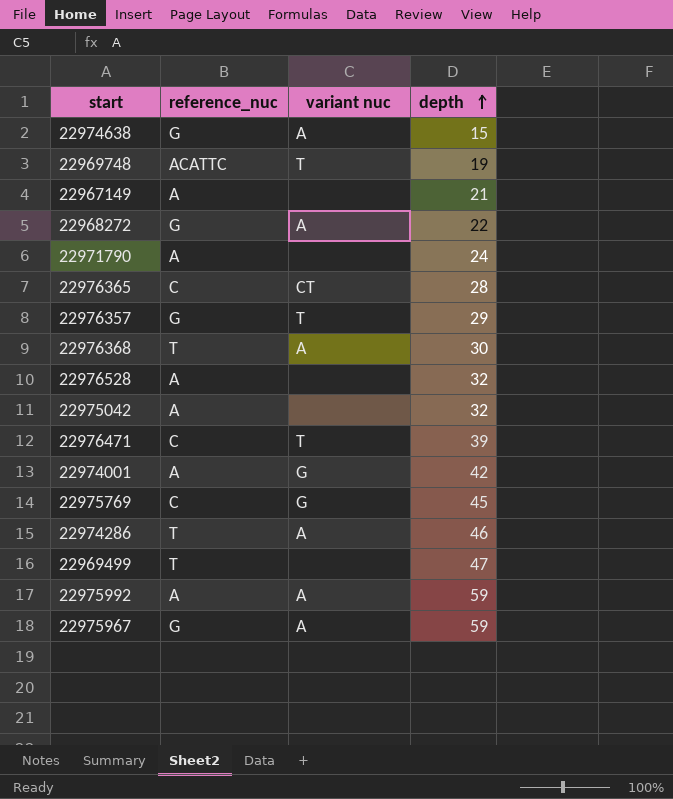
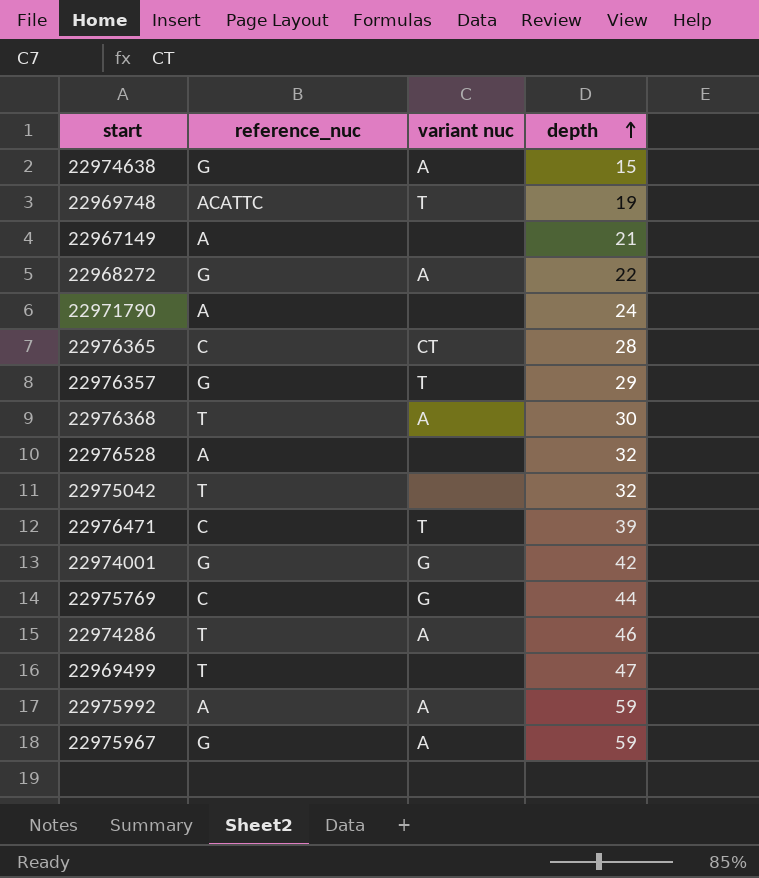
22975042 | reference_nuc: A -> T
22974001 | reference_nuc: A -> G
22975769 | depth: 45 -> 44

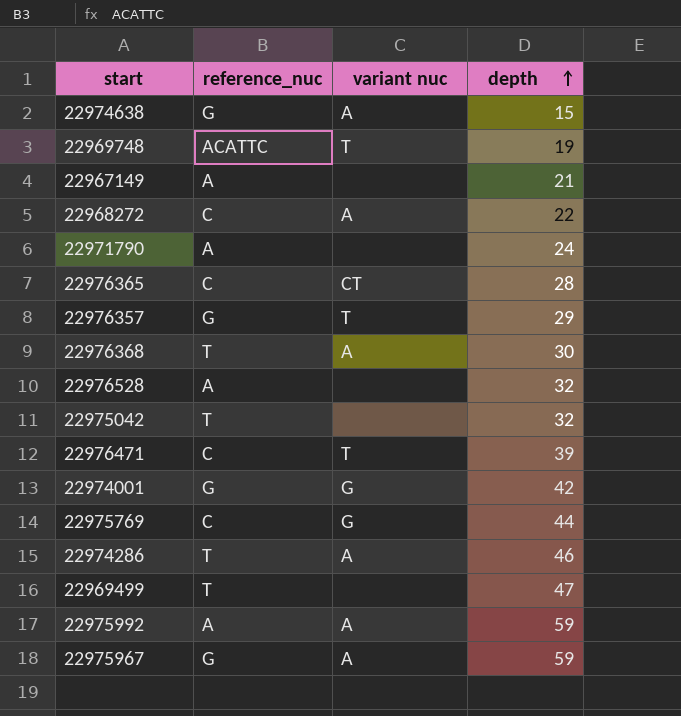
22968272 | reference_nuc: G -> C

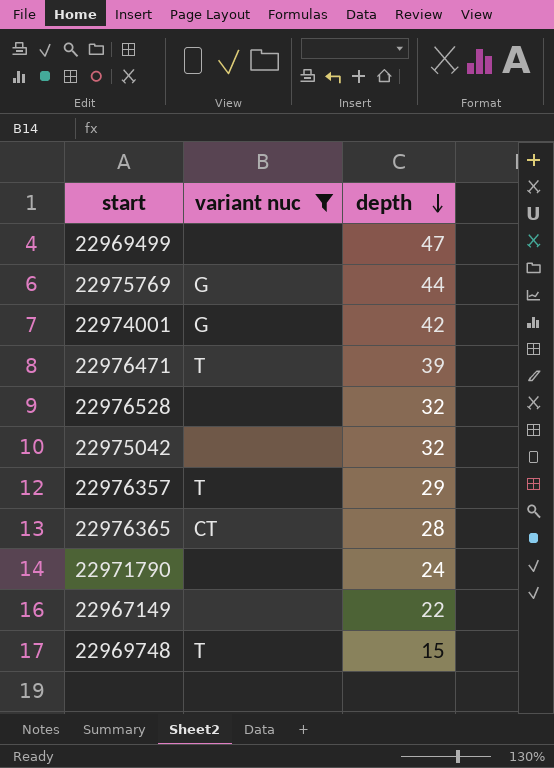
filter: none -> variant nuc != A
row order: depth ascending -> depth descending
column reference_nuc | position: 2 -> none
22967149 | depth: 21 -> 22
22969748 | depth: 19 -> 15

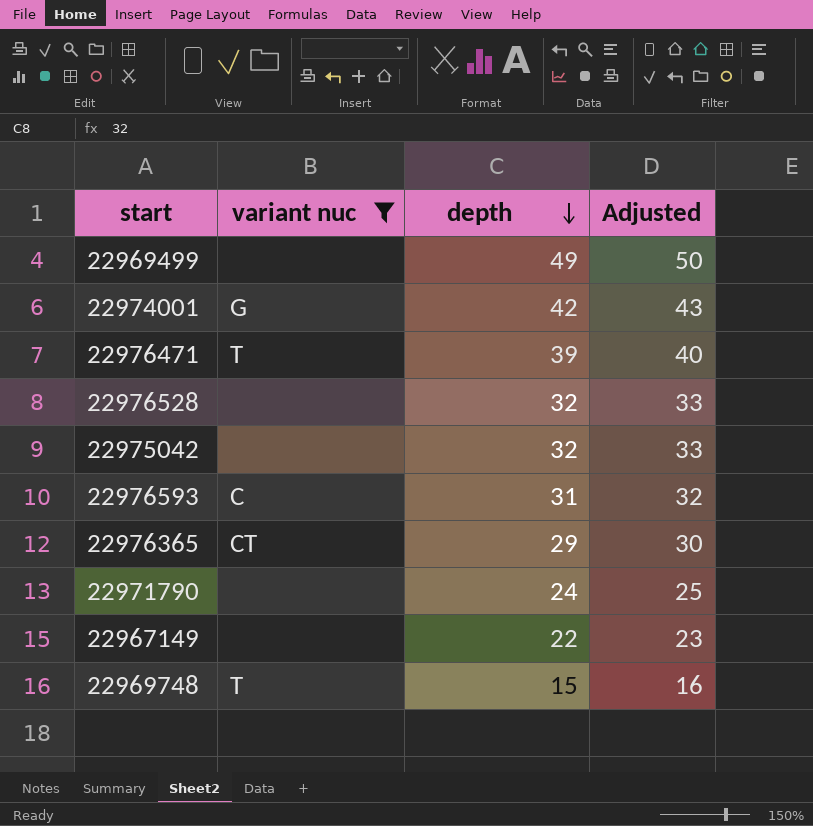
column Adjusted | formula: none -> [depth] + 1
row 22975769: G | 44 -> none
row 22976357: T | 29 -> none
22969499 | depth: 47 -> 49
row 22976593: none -> C | 31 | 32
22976365 | depth: 28 -> 29

